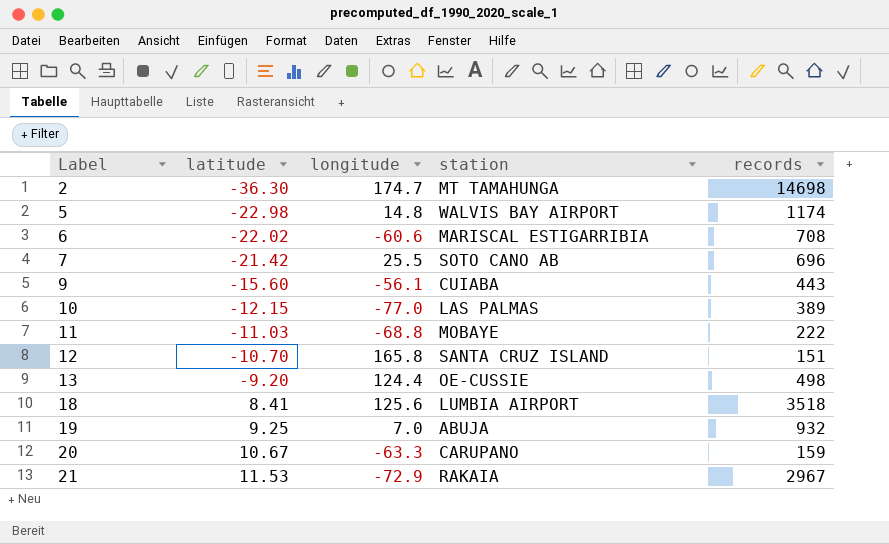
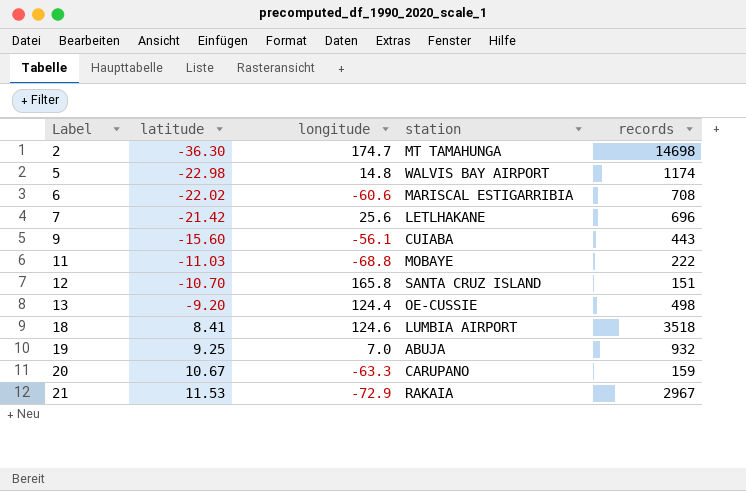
row 10: -12.15 | -77.0 | LAS PALMAS | 389 -> none
7 | longitude: 25.5 -> 25.6
7 | station: SOTO CANO AB -> LETLHAKANE
18 | longitude: 125.6 -> 124.6

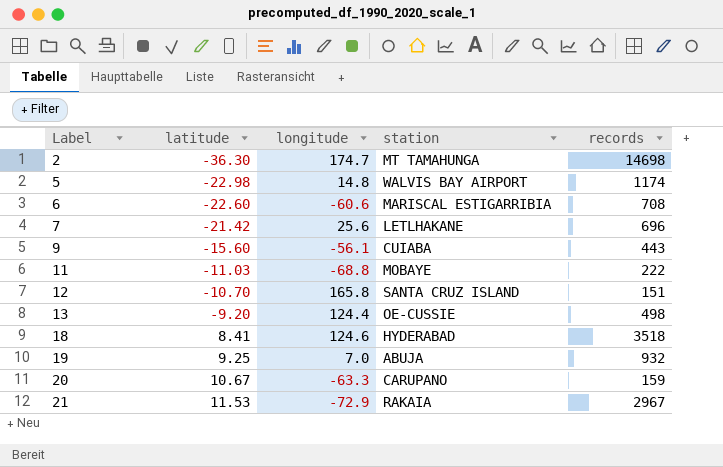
6 | latitude: -22.02 -> -22.60
18 | station: LUMBIA AIRPORT -> HYDERABAD

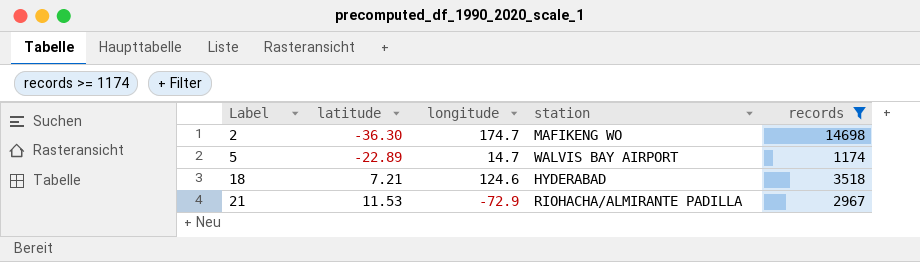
filter: none -> records >= 1174
2 | station: MT TAMAHUNGA -> MAFIKENG WO
5 | latitude: -22.98 -> -22.89
5 | longitude: 14.8 -> 14.7
18 | latitude: 8.41 -> 7.21
21 | station: RAKAIA -> RIOHACHA/ALMIRANTE PADILLA

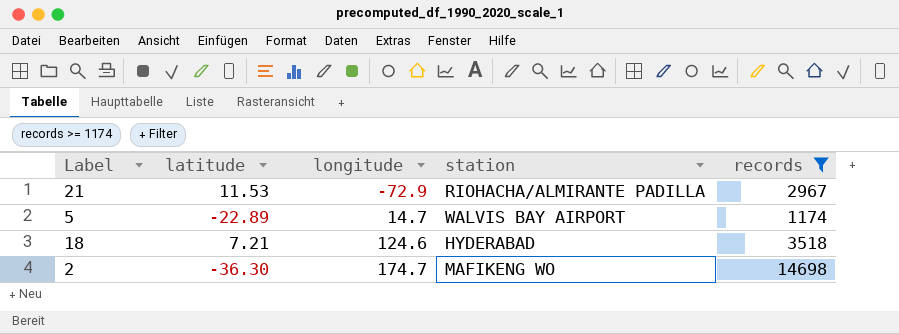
row order: Label ascending -> longitude ascending

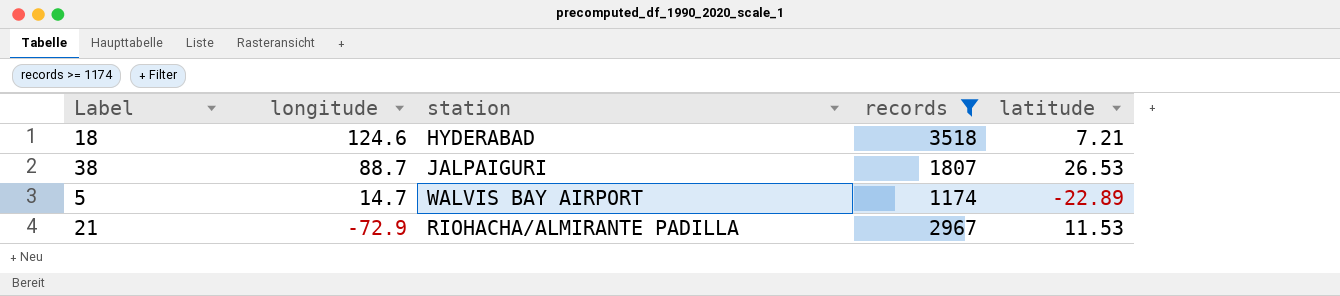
row order: longitude ascending -> longitude descending
column latitude | position: 2 -> 5
row 2: -36.30 | 174.7 | MAFIKENG WO | 14698 -> none
row 38: none -> 88.7 | JALPAIGURI | 1807 | 26.53

